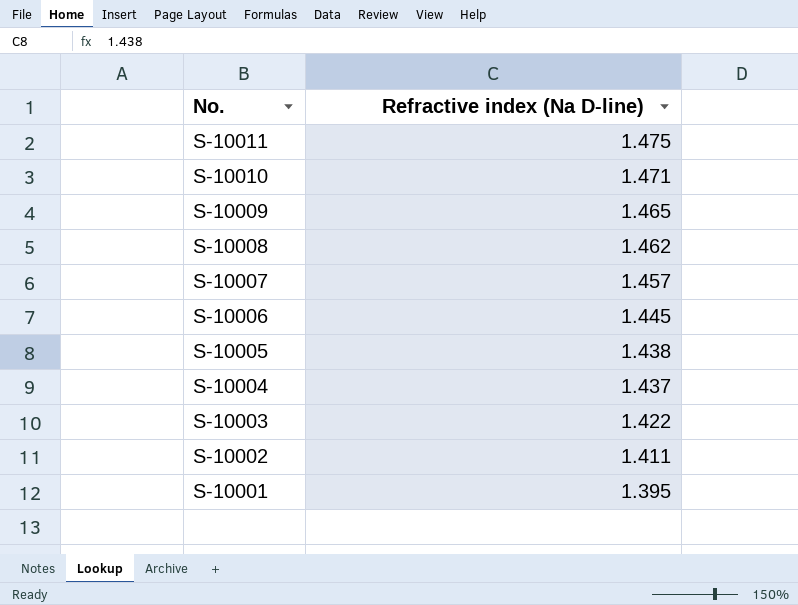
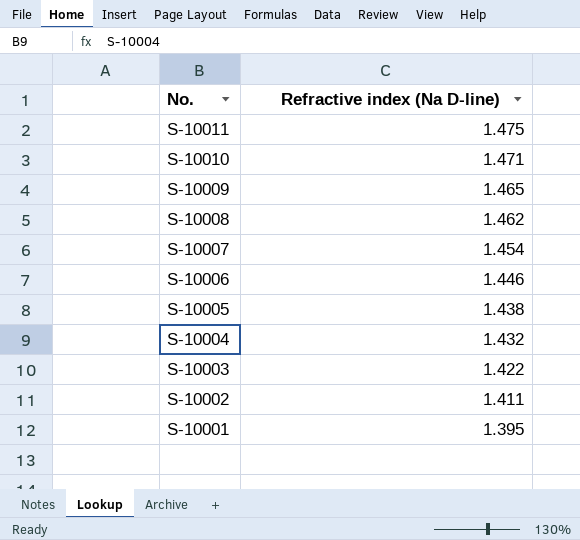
S-10007 | Refractive index (Na D-line): 1.457 -> 1.454
S-10006 | Refractive index (Na D-line): 1.445 -> 1.446
S-10004 | Refractive index (Na D-line): 1.437 -> 1.432

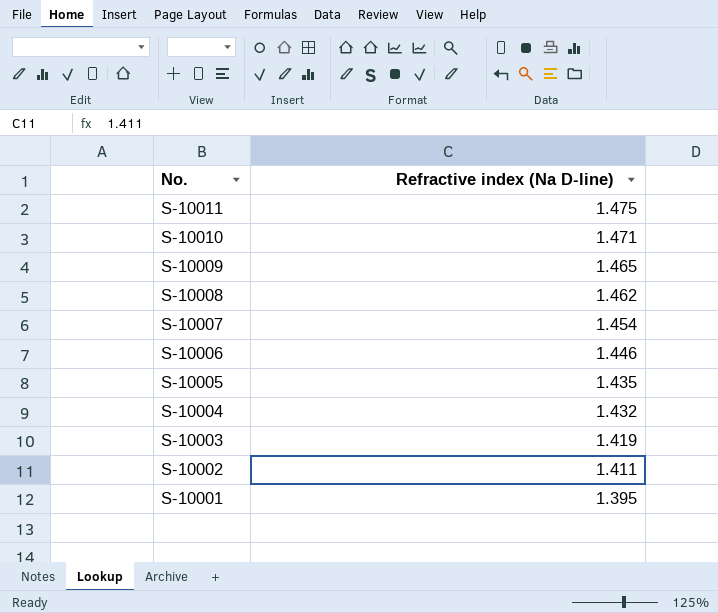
S-10005 | Refractive index (Na D-line): 1.438 -> 1.435
S-10003 | Refractive index (Na D-line): 1.422 -> 1.419

